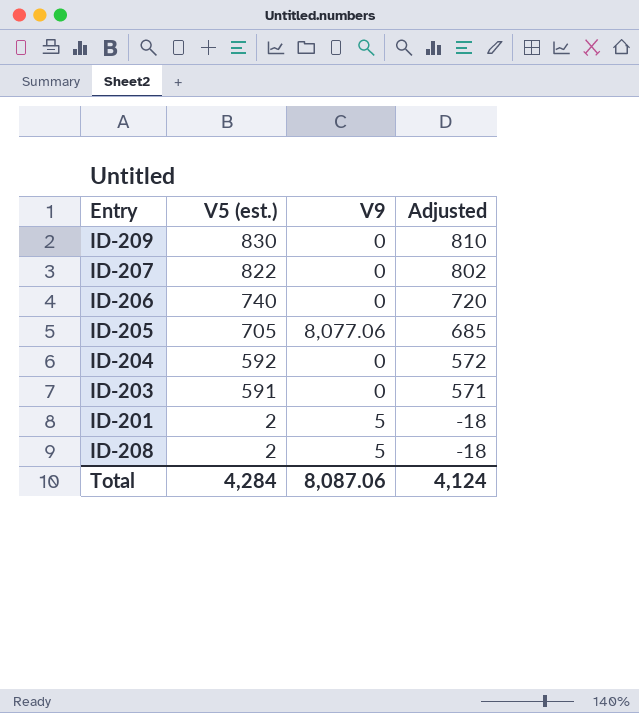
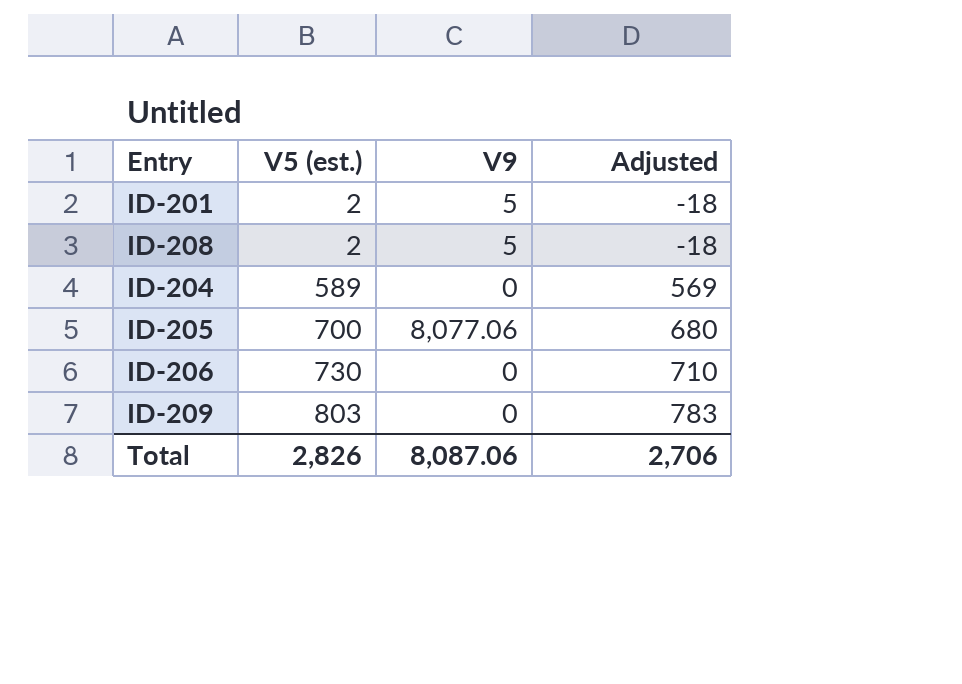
row order: V5 (est.) descending -> V5 (est.) ascending
row ID-207: 822 | 0 | 802 -> none
row ID-203: 591 | 0 | 571 -> none
ID-204 | V5 (est.): 592 -> 589
ID-204 | Adjusted: 572 -> 569
ID-205 | V5 (est.): 705 -> 700
ID-205 | Adjusted: 685 -> 680
ID-206 | V5 (est.): 740 -> 730
ID-206 | Adjusted: 720 -> 710
ID-209 | V5 (est.): 830 -> 803
ID-209 | Adjusted: 810 -> 783
Total | V5 (est.): 4,284 -> 2,826
Total | Adjusted: 4,124 -> 2,706

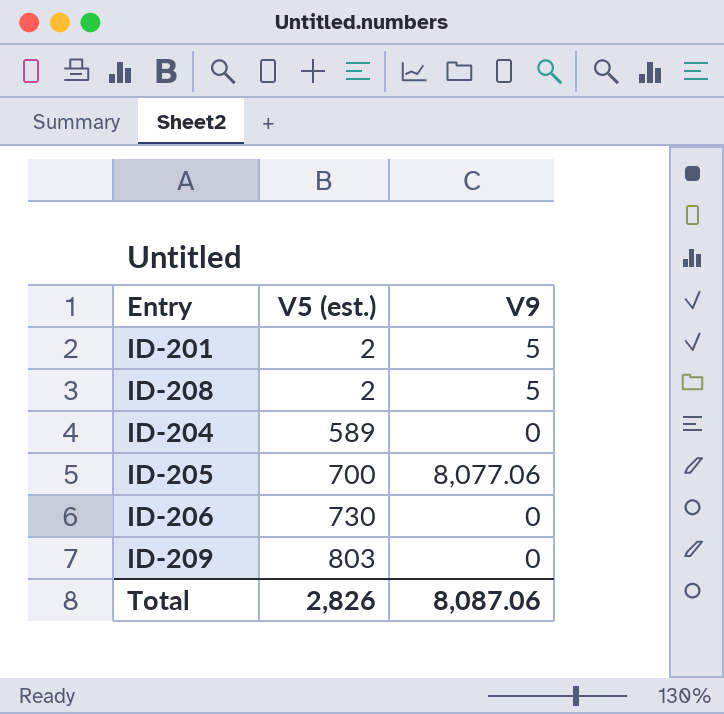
column Adjusted | formula: [V5 (est.)] - 20 -> none

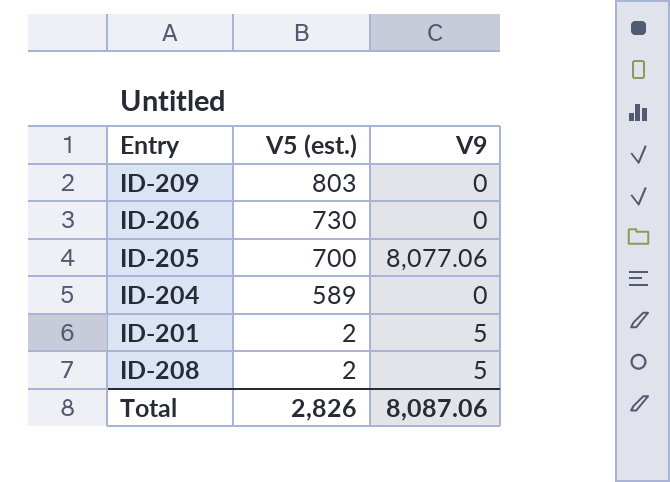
row order: V5 (est.) ascending -> V5 (est.) descending

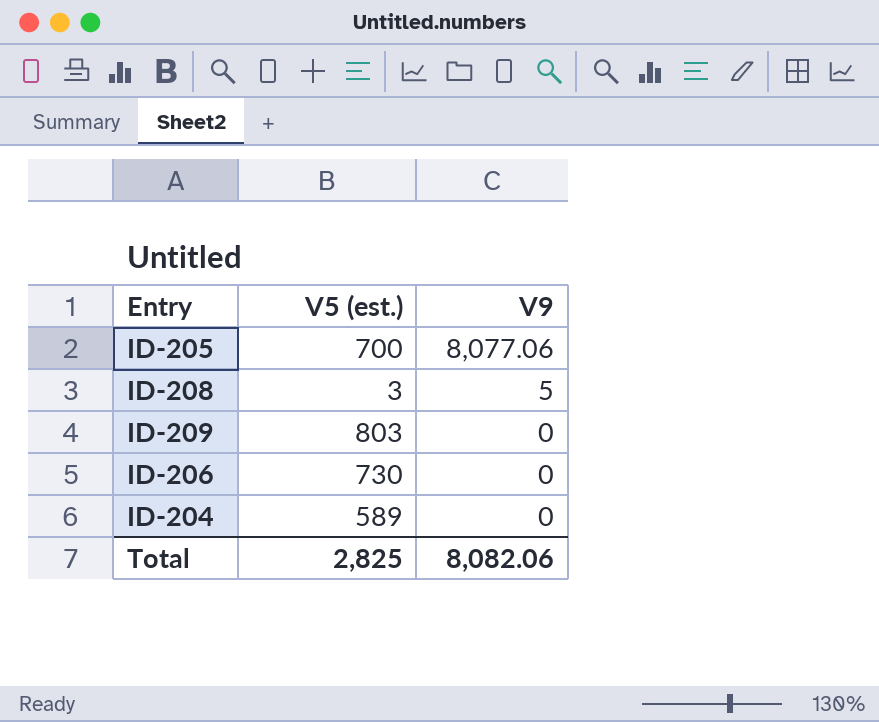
row order: V5 (est.) descending -> V9 descending
row ID-201: 2 | 5 -> none
ID-208 | V5 (est.): 2 -> 3
Total | V5 (est.): 2,826 -> 2,825
Total | V9: 8,087.06 -> 8,082.06

